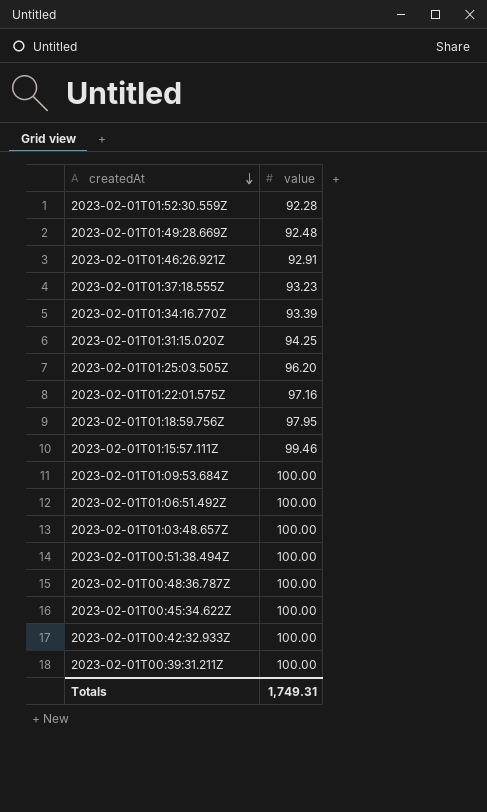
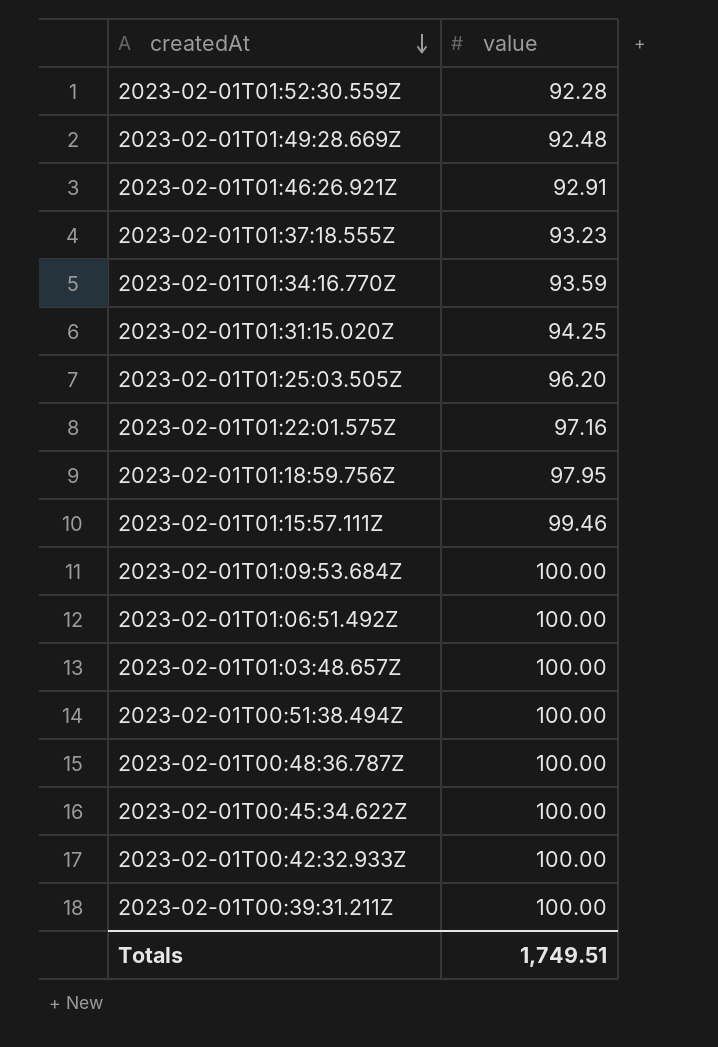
2023-02-01T01:34:16.770Z | value: 93.39 -> 93.59
Totals | value: 1,749.31 -> 1,749.51

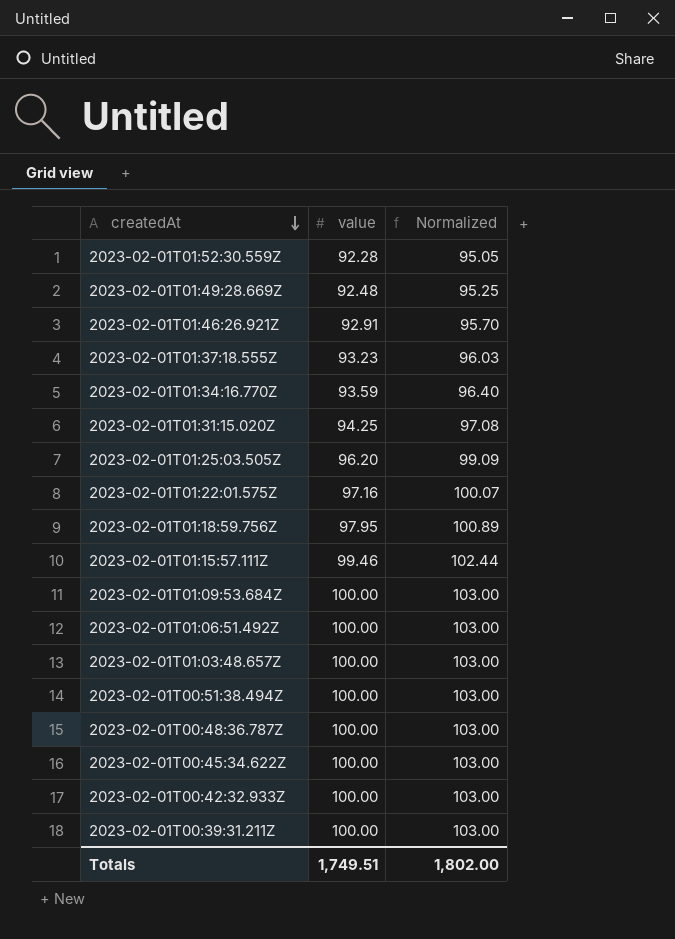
column Normalized | formula: none -> [value] * 1.03

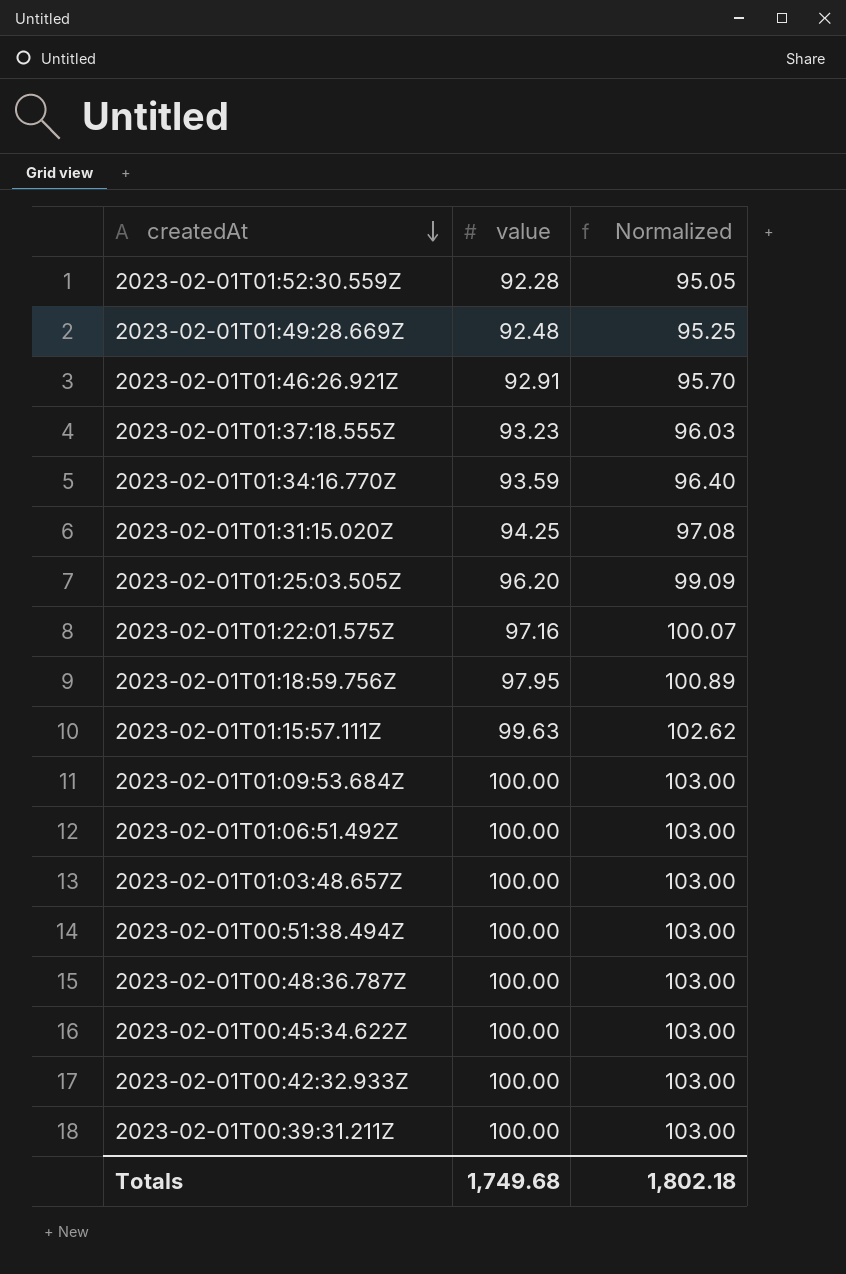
2023-02-01T01:15:57.111Z | value: 99.46 -> 99.63
2023-02-01T01:15:57.111Z | Normalized: 102.44 -> 102.62
Totals | value: 1,749.51 -> 1,749.68
Totals | Normalized: 1,802.00 -> 1,802.18

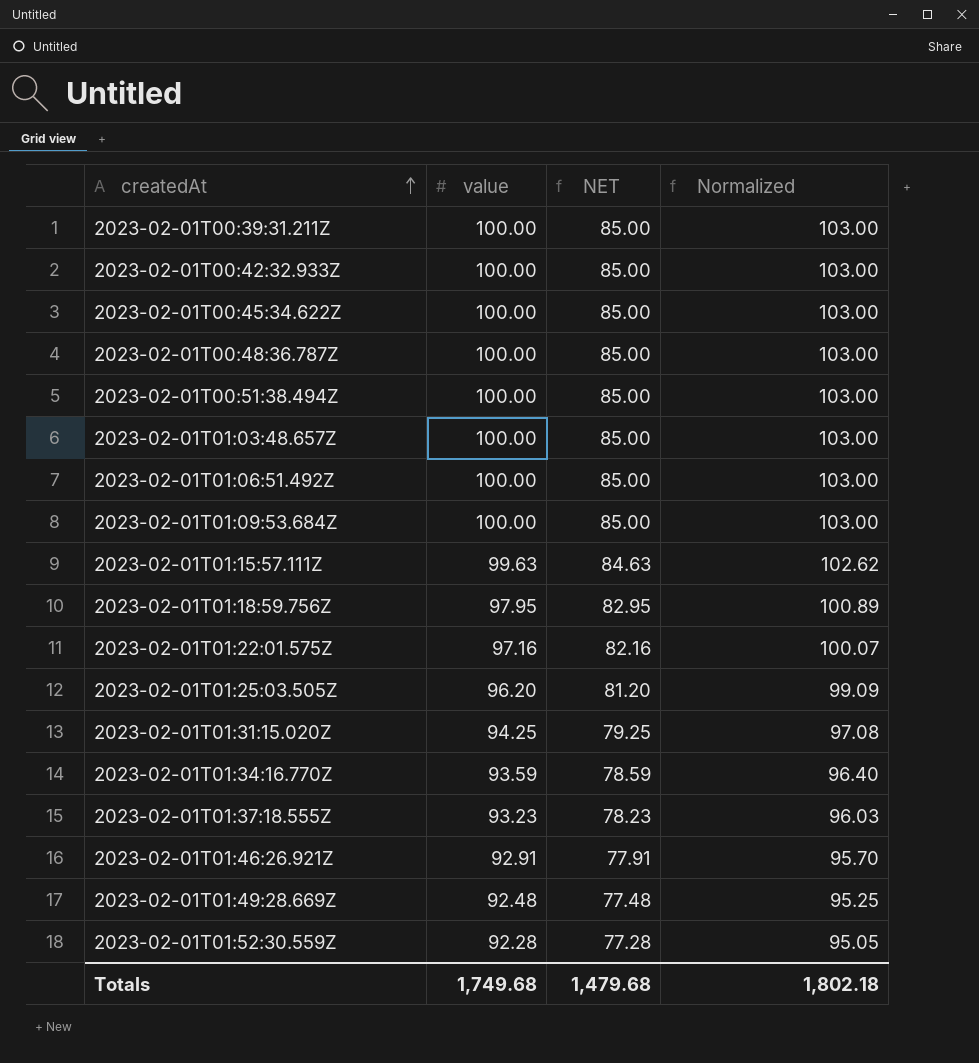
row order: createdAt descending -> createdAt ascending
column NET | formula: none -> [value] - 15

